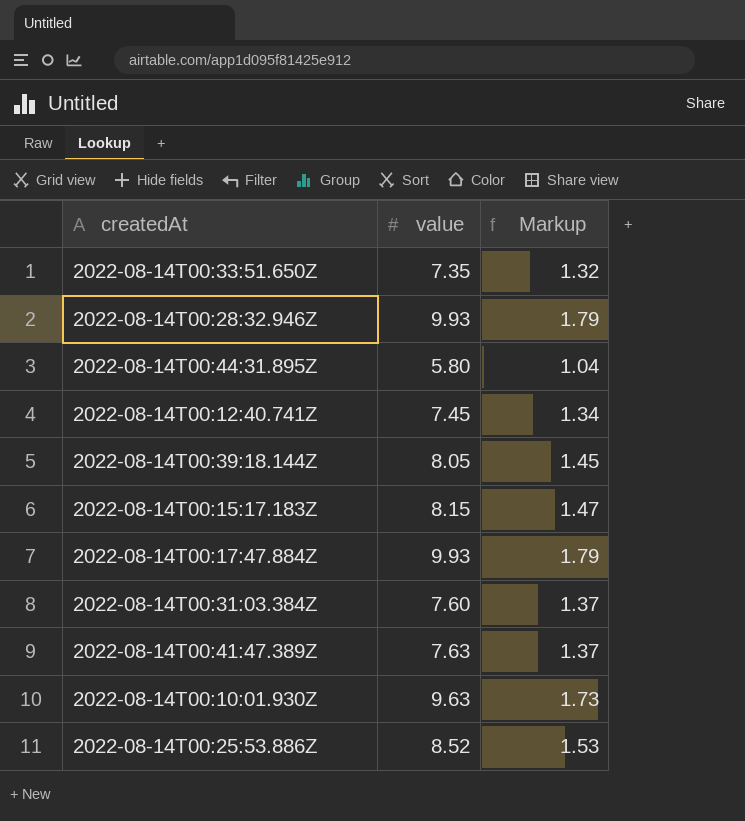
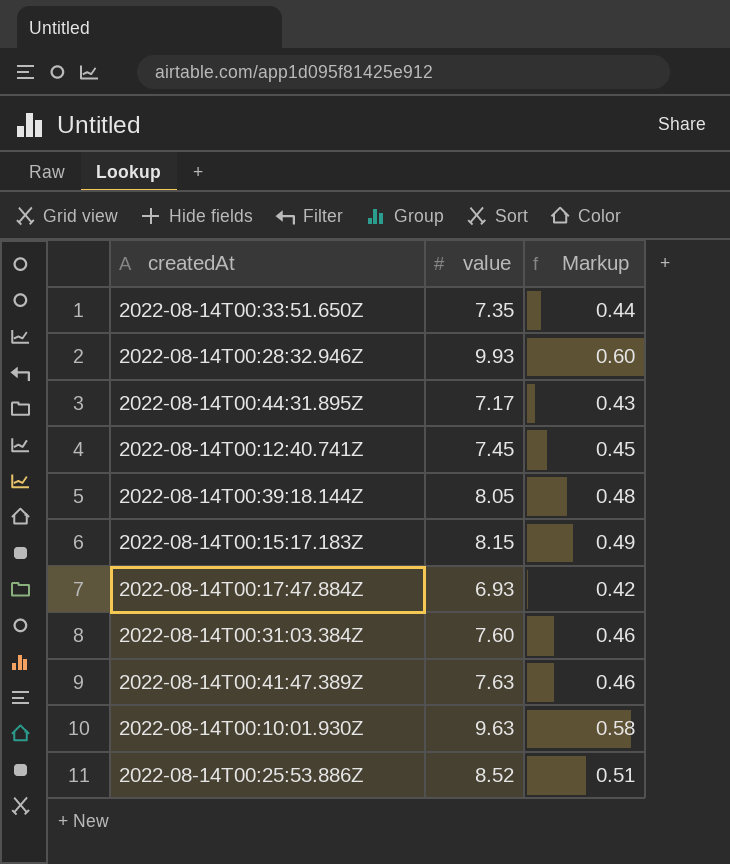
column Markup | formula: [value] * 0.18 -> [value] * 0.06
2022-08-14T00:44:31.895Z | value: 5.80 -> 7.17
2022-08-14T00:17:47.884Z | value: 9.93 -> 6.93

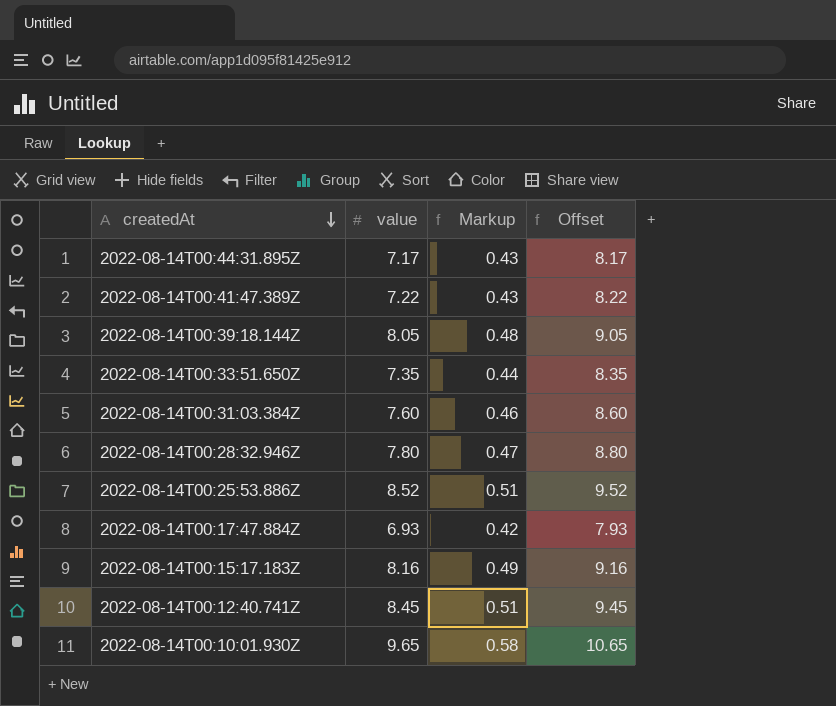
row order: none -> createdAt descending
column Offset | formula: none -> [value] + 1
2022-08-14T00:41:47.389Z | value: 7.63 -> 7.22
2022-08-14T00:41:47.389Z | Markup: 0.46 -> 0.43
2022-08-14T00:28:32.946Z | value: 9.93 -> 7.80
2022-08-14T00:28:32.946Z | Markup: 0.60 -> 0.47
2022-08-14T00:15:17.183Z | value: 8.15 -> 8.16
2022-08-14T00:12:40.741Z | value: 7.45 -> 8.45
2022-08-14T00:12:40.741Z | Markup: 0.45 -> 0.51
2022-08-14T00:10:01.930Z | value: 9.63 -> 9.65

